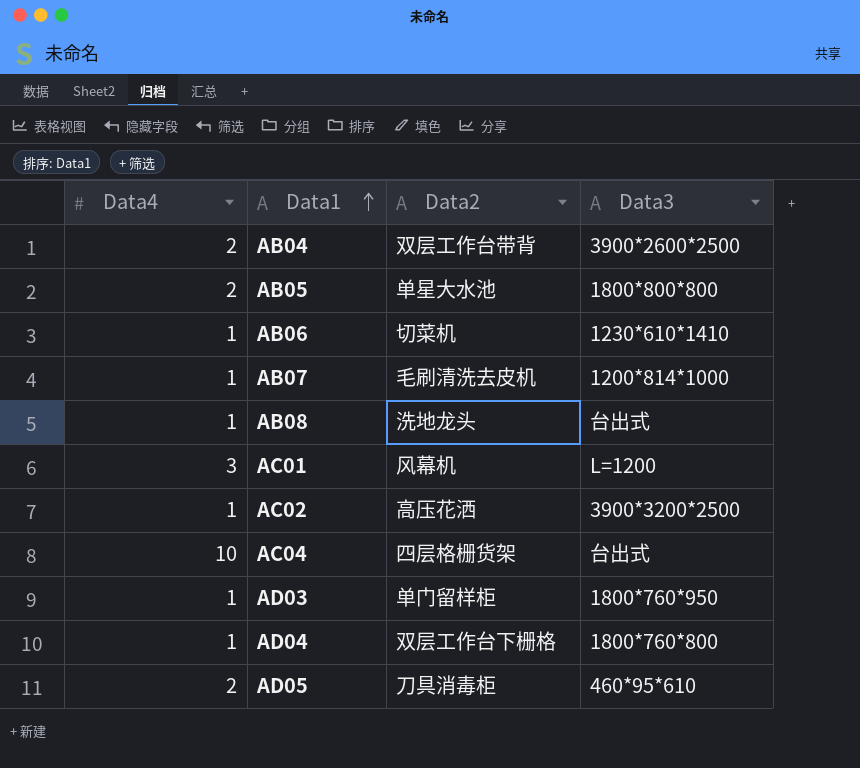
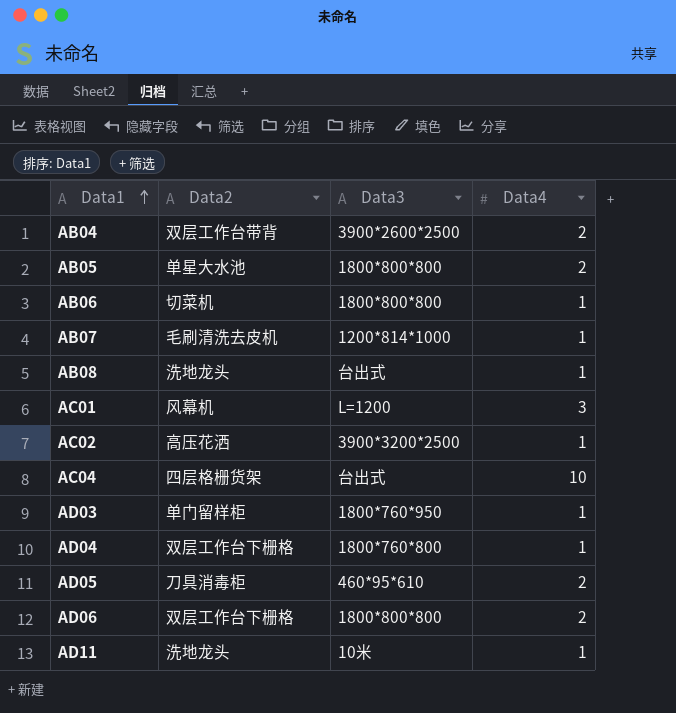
column Data4 | position: 1 -> 4
AB06 | Data3: 1230*610*1410 -> 1800*800*800
row AD06: none -> 双层工作台下栅格 | 1800*800*800 | 2
row AD11: none -> 洗地龙头 | 10米 | 1

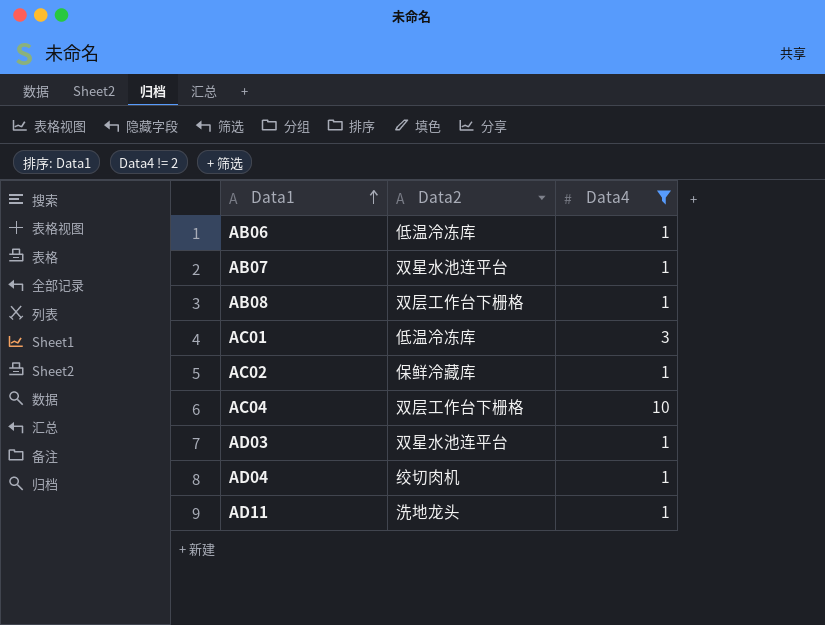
filter: none -> Data4 != 2
column Data3 | position: 3 -> none
AB06 | Data2: 切菜机 -> 低温冷冻库
AB07 | Data2: 毛刷清洗去皮机 -> 双星水池连平台
AB08 | Data2: 洗地龙头 -> 双层工作台下栅格
AC01 | Data2: 风幕机 -> 低温冷冻库
AC02 | Data2: 高压花洒 -> 保鲜冷藏库
AC04 | Data2: 四层格栅货架 -> 双层工作台下栅格
AD03 | Data2: 单门留样柜 -> 双星水池连平台
AD04 | Data2: 双层工作台下栅格 -> 绞切肉机

